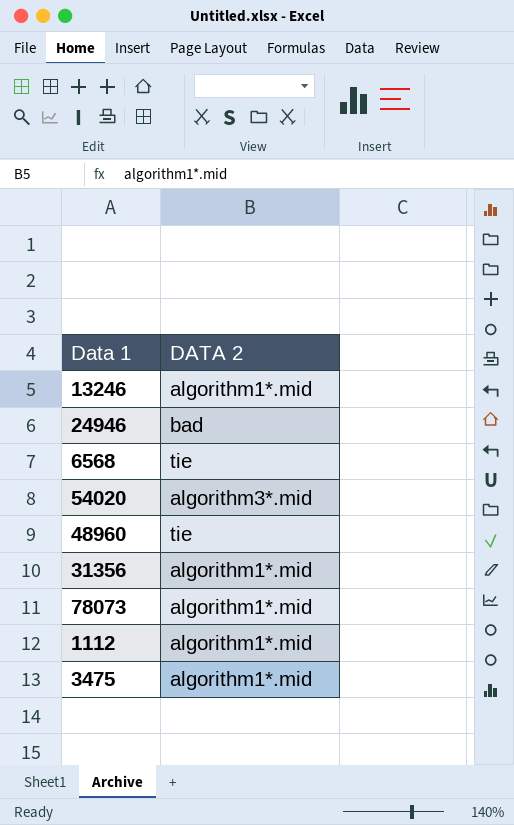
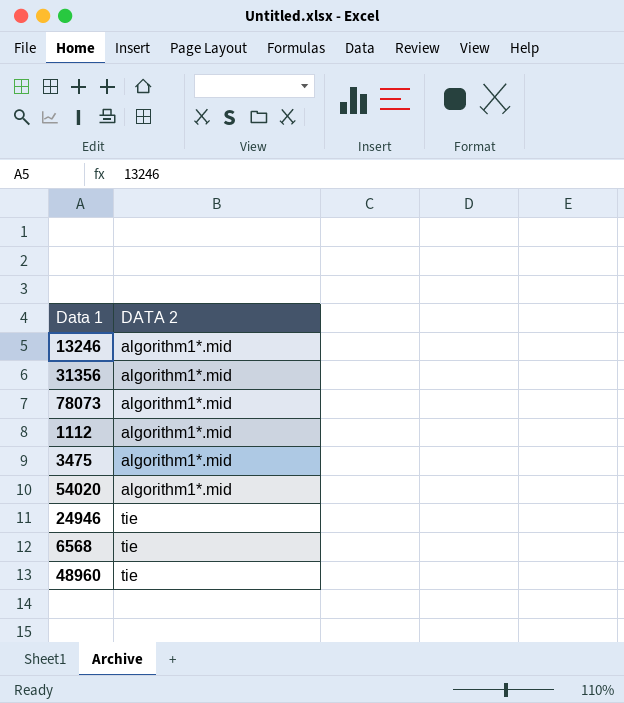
row order: none -> DATA 2 ascending
54020 | DATA 2: algorithm3*.mid -> algorithm1*.mid
24946 | DATA 2: bad -> tie

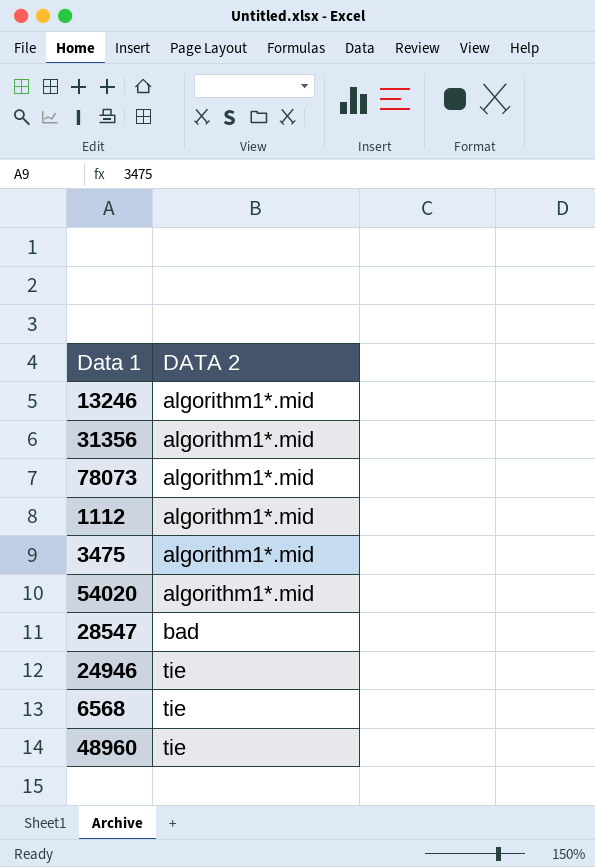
row 28547: none -> bad

